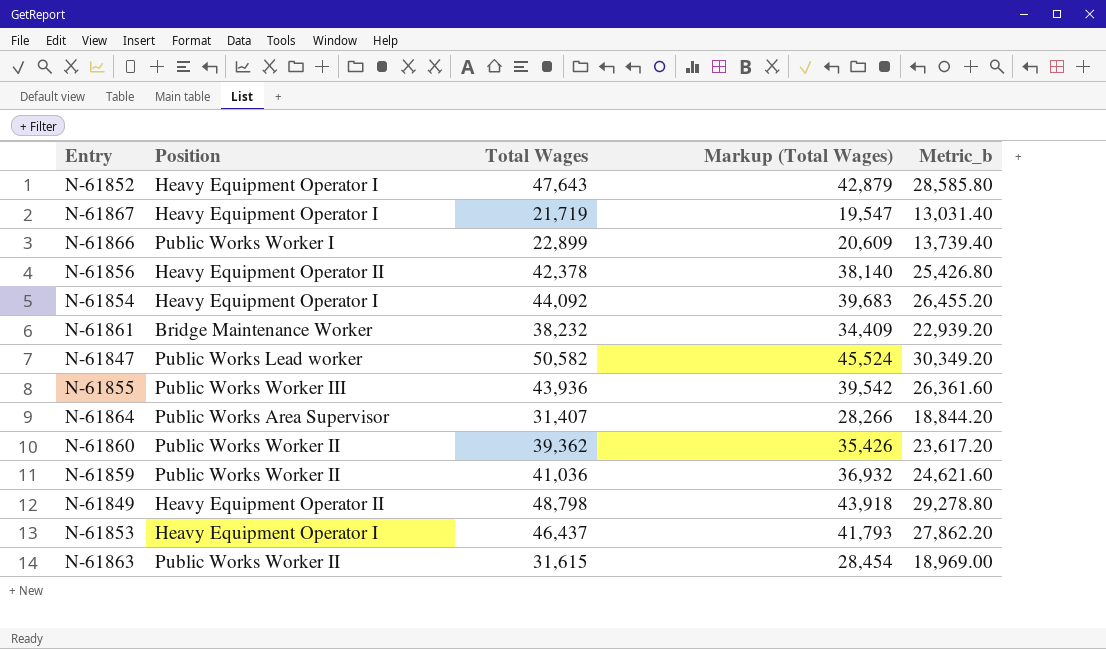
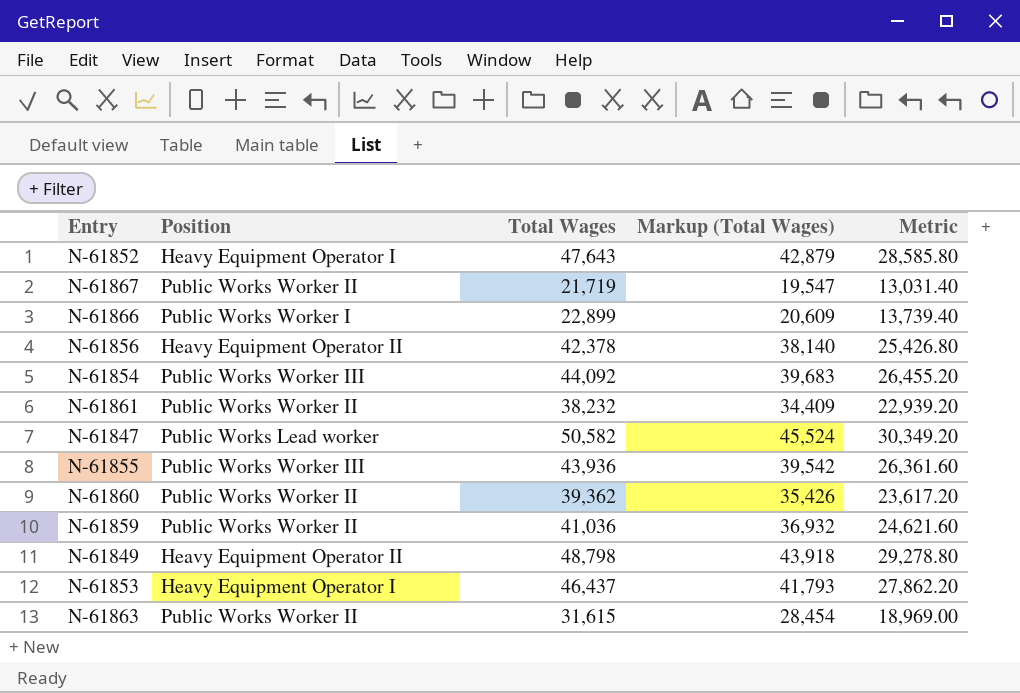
column name: Metric_b -> Metric
row N-61864: Public Works Area Supervisor | 31,407 | 28,266 | 18,844.20 -> none
N-61867 | Position: Heavy Equipment Operator I -> Public Works Worker II
N-61854 | Position: Heavy Equipment Operator I -> Public Works Worker III
N-61861 | Position: Bridge Maintenance Worker -> Public Works Worker II

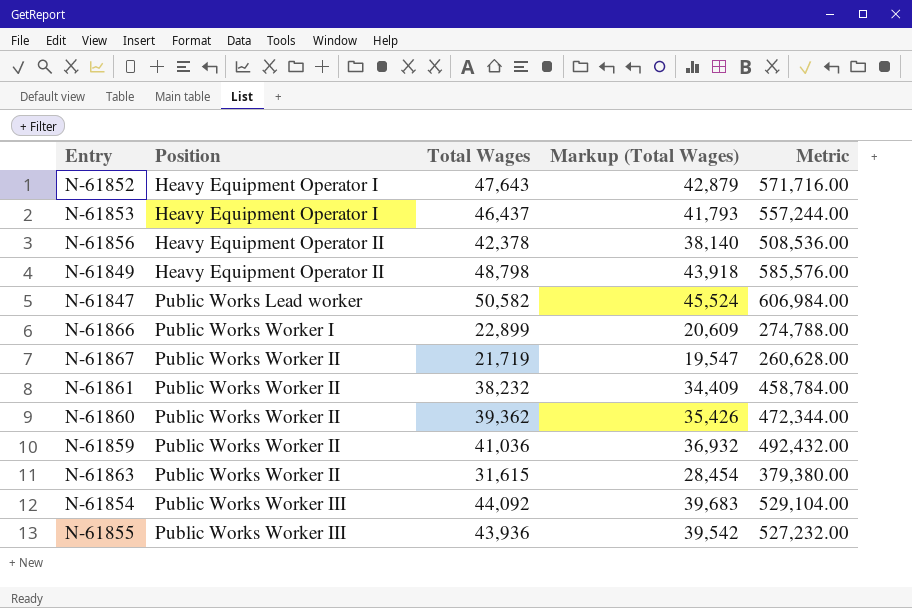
row order: none -> Position ascending
column Metric | formula: [Total Wages] * 0.6 -> [Total Wages] * 12

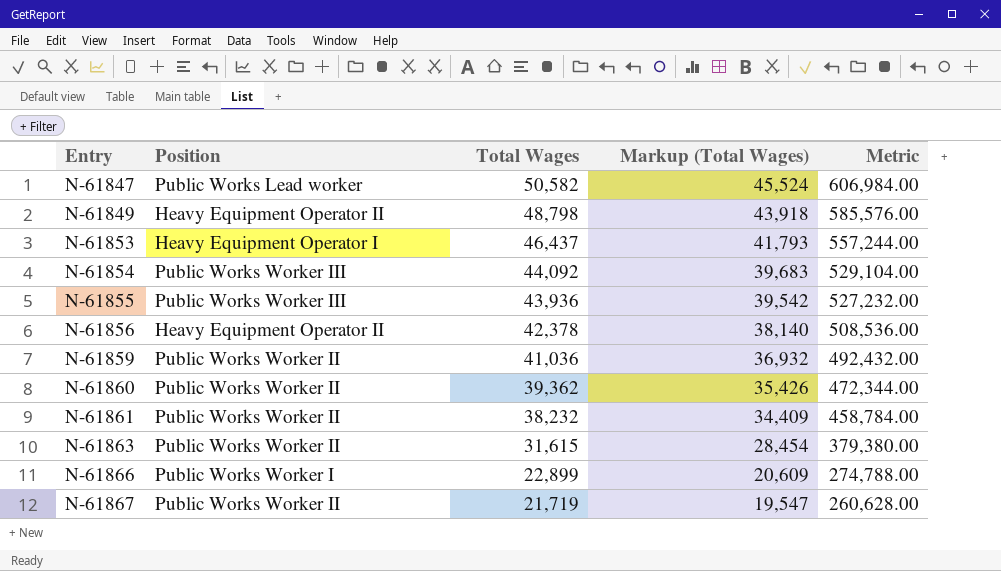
row order: Position ascending -> Entry ascending
row N-61852: Heavy Equipment Operator I | 47,643 | 42,879 | 571,716.00 -> none

